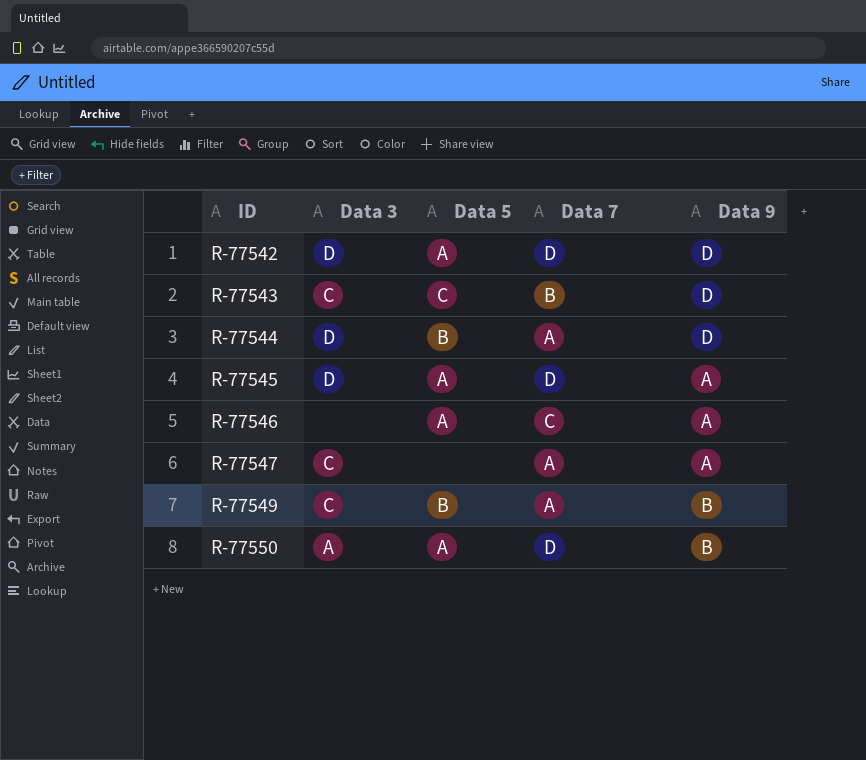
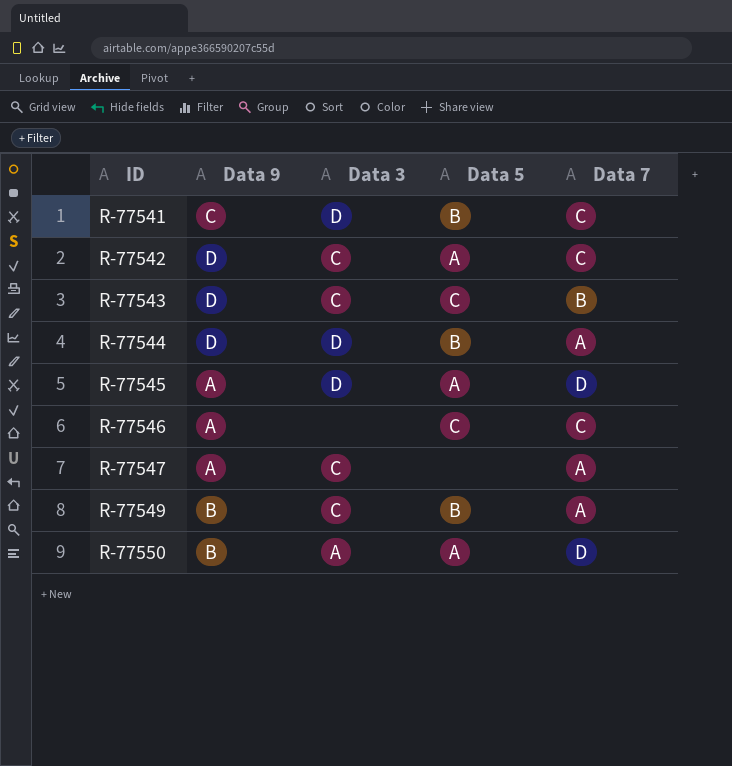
column Data 9 | position: 5 -> 2
row R-77541: none -> C | D | B | C
R-77542 | Data 3: D -> C
R-77542 | Data 7: D -> C
R-77546 | Data 5: A -> C

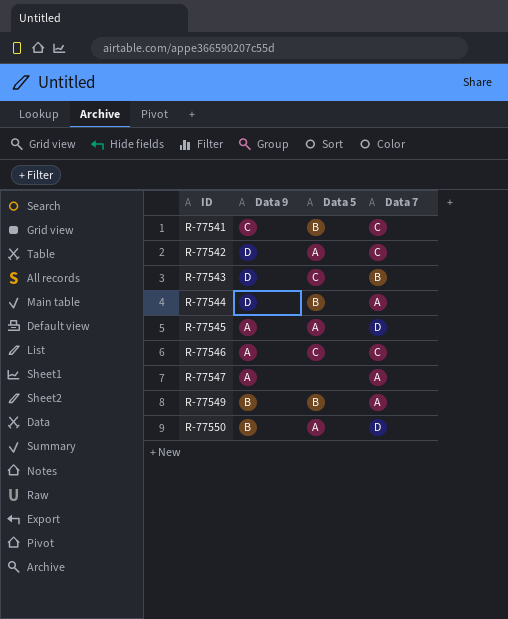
column Data 3 | position: 3 -> none

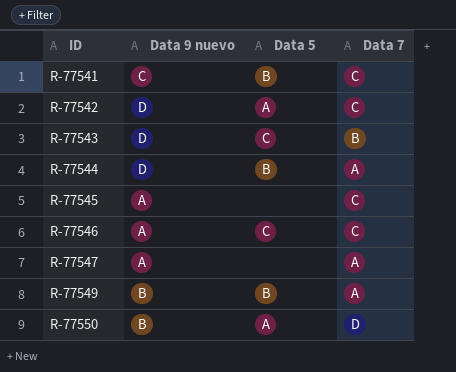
column name: Data 9 -> Data 9 nuevo
R-77545 | Data 5: A -> none
R-77545 | Data 7: D -> C

